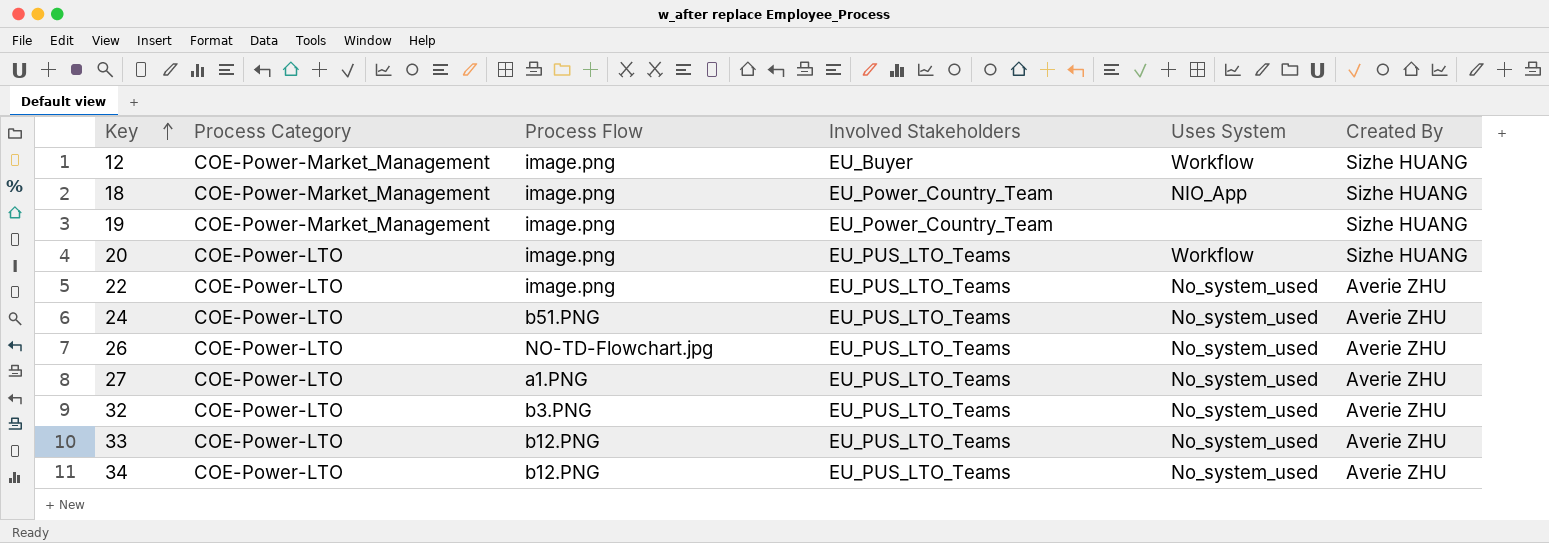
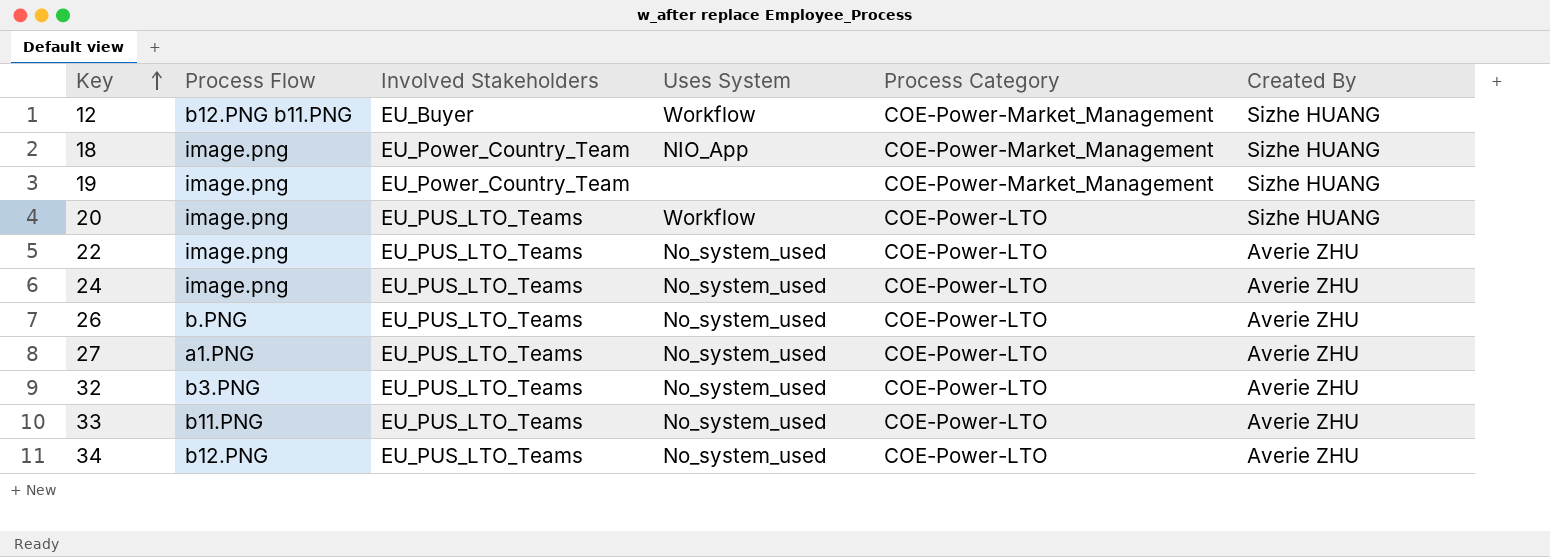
column Process Category | position: 2 -> 5
12 | Process Flow: image.png -> b12.PNG b11.PNG
24 | Process Flow: b51.PNG -> image.png
26 | Process Flow: NO-TD-Flowchart.jpg -> b.PNG
33 | Process Flow: b12.PNG -> b11.PNG

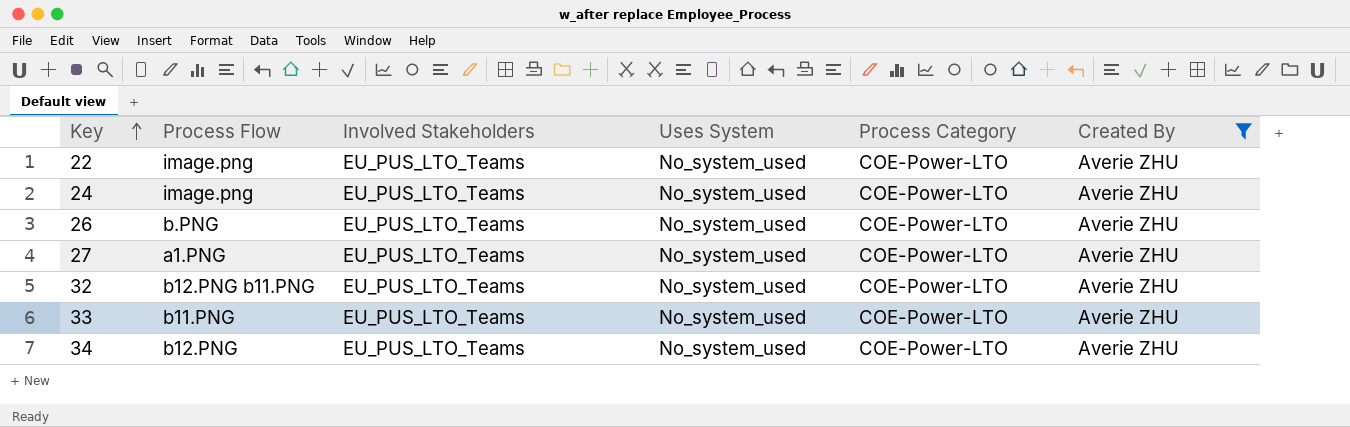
filter: none -> Created By = Averie ZHU
32 | Process Flow: b3.PNG -> b12.PNG b11.PNG

